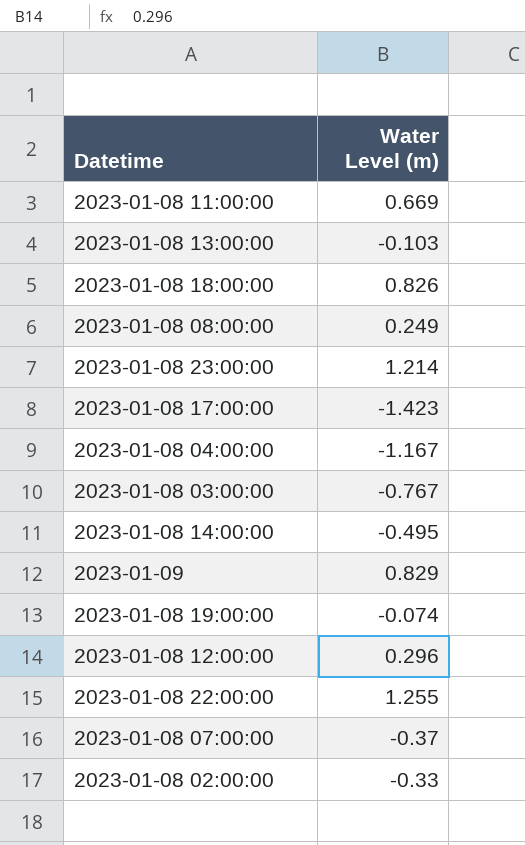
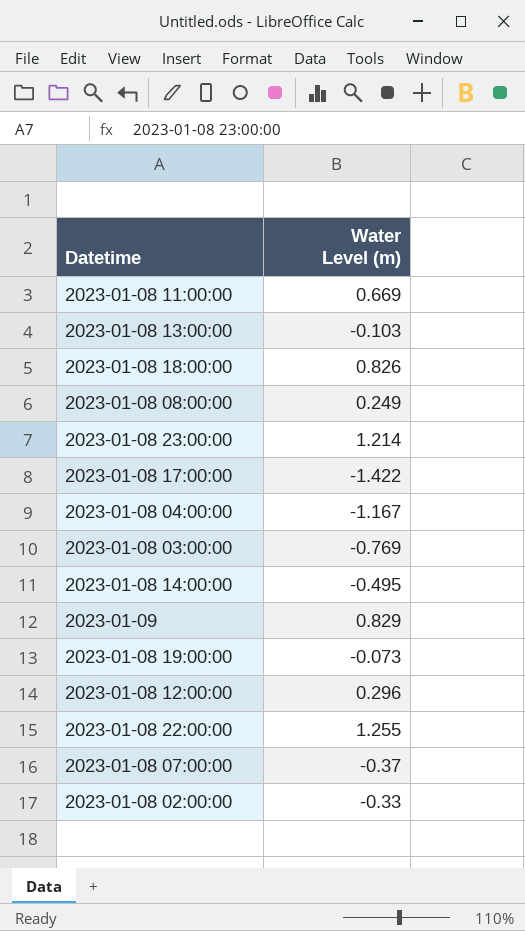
2023-01-08 17:00:00 | Water Level (m): -1.423 -> -1.422
2023-01-08 03:00:00 | Water Level (m): -0.767 -> -0.769
2023-01-08 19:00:00 | Water Level (m): -0.074 -> -0.073

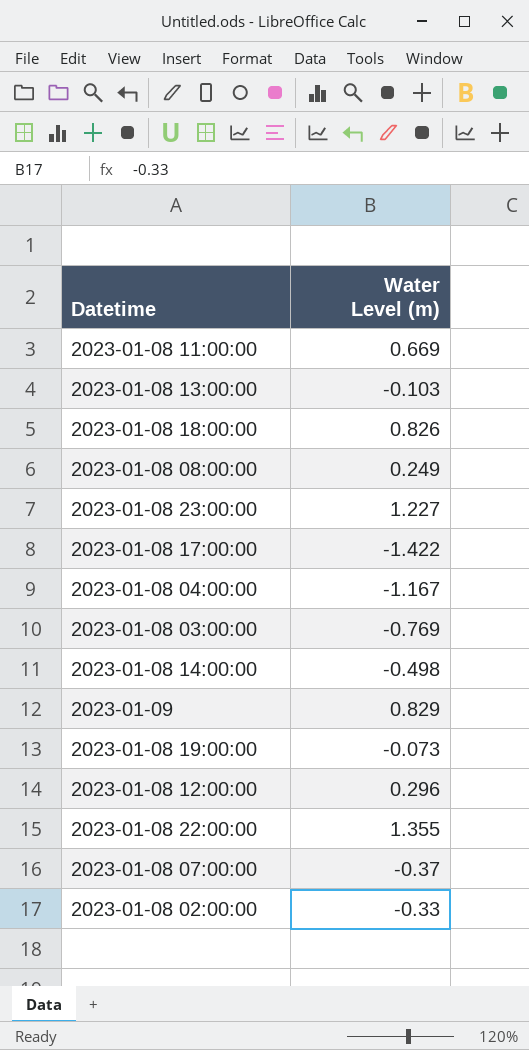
2023-01-08 23:00:00 | Water Level (m): 1.214 -> 1.227
2023-01-08 14:00:00 | Water Level (m): -0.495 -> -0.498
2023-01-08 22:00:00 | Water Level (m): 1.255 -> 1.355

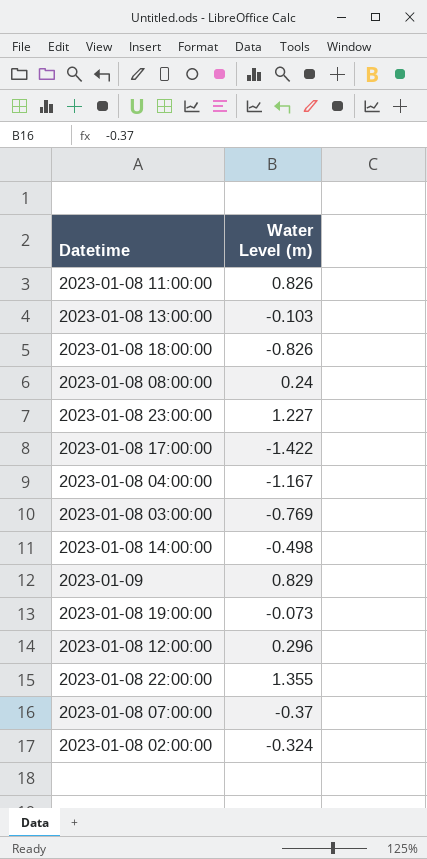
2023-01-08 11:00:00 | Water Level (m): 0.669 -> 0.826
2023-01-08 18:00:00 | Water Level (m): 0.826 -> -0.826
2023-01-08 08:00:00 | Water Level (m): 0.249 -> 0.24
2023-01-08 02:00:00 | Water Level (m): -0.33 -> -0.324

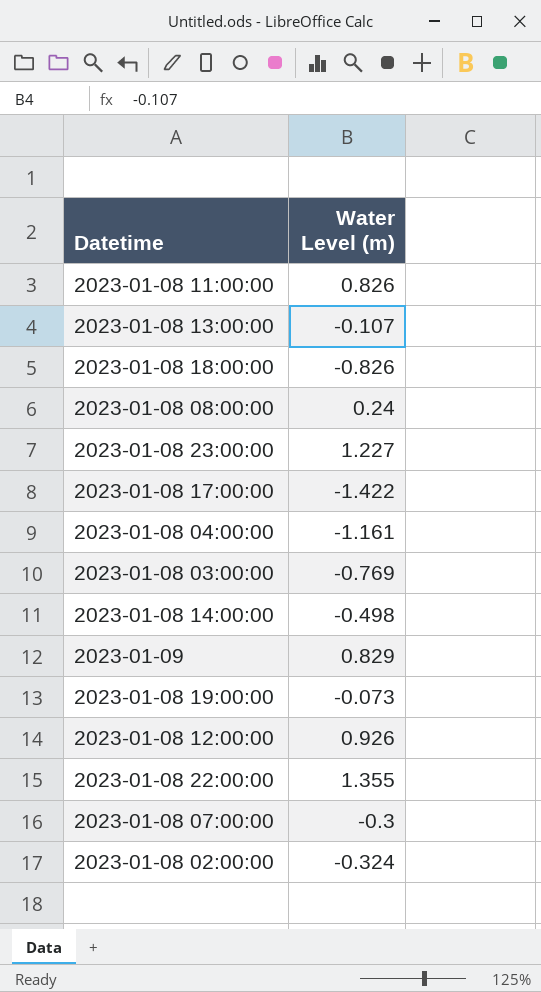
2023-01-08 13:00:00 | Water Level (m): -0.103 -> -0.107
2023-01-08 04:00:00 | Water Level (m): -1.167 -> -1.161
2023-01-08 12:00:00 | Water Level (m): 0.296 -> 0.926
2023-01-08 07:00:00 | Water Level (m): -0.37 -> -0.3

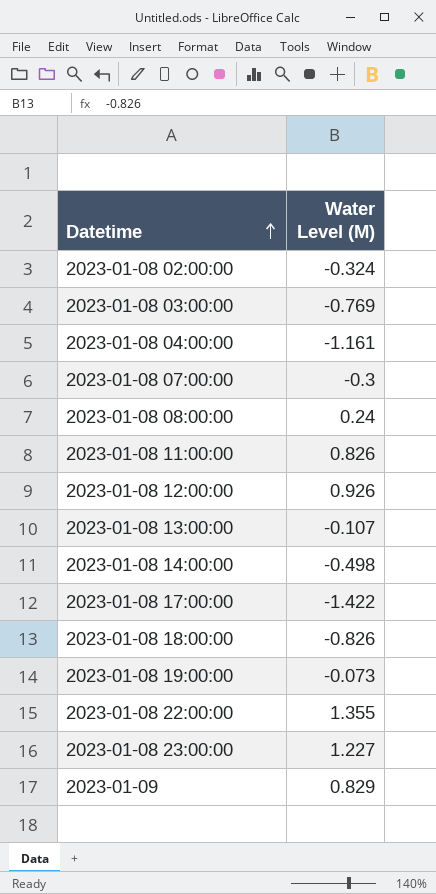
row order: none -> Datetime ascending
column name: Water Level (m) -> Water Level (M)

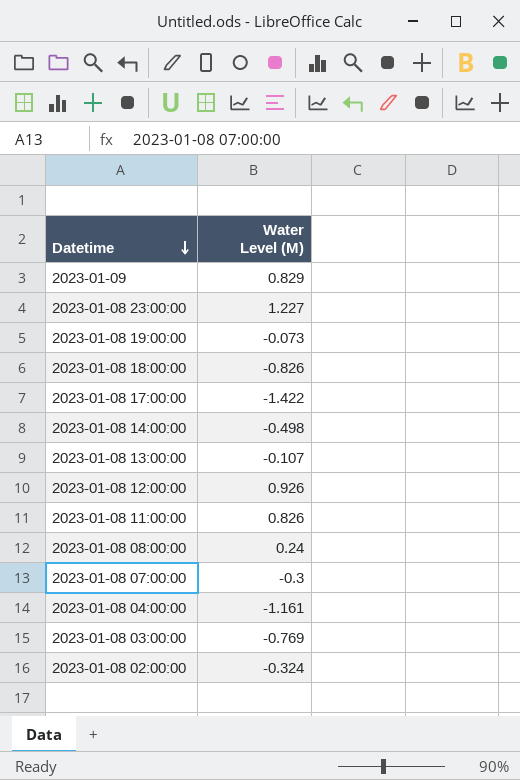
row order: Datetime ascending -> Datetime descending
row 2023-01-08 22:00:00: 1.355 -> none

